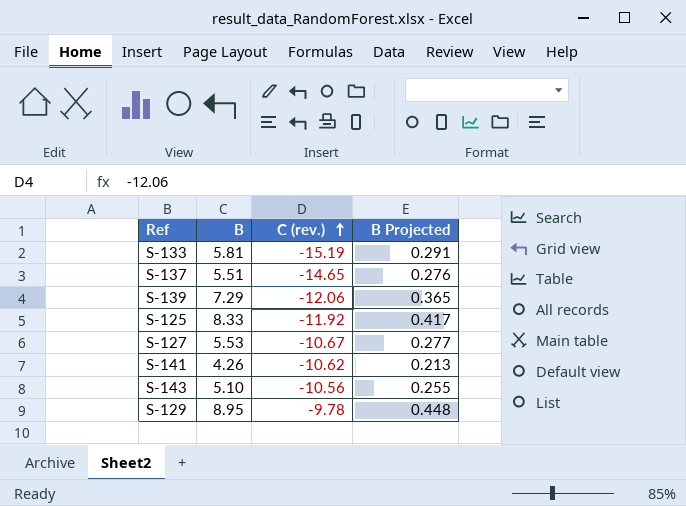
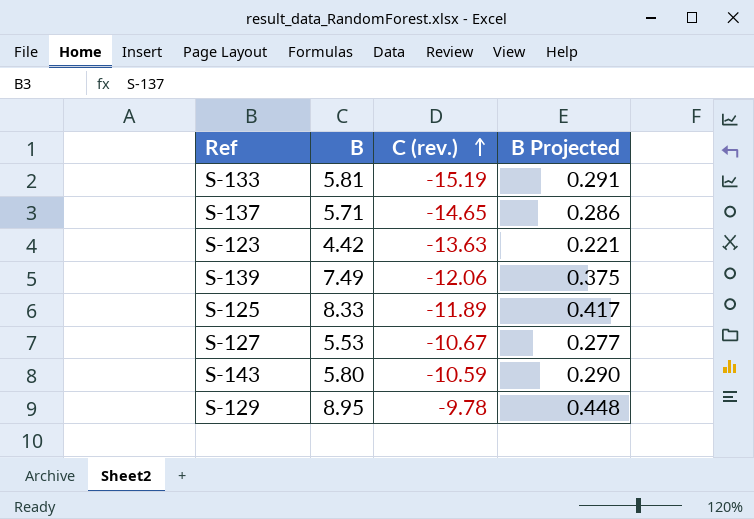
row S-141: 4.26 | -10.62 | 0.213 -> none
S-137 | B: 5.51 -> 5.71
S-137 | B Projected: 0.276 -> 0.286
row S-123: none -> 4.42 | -13.63 | 0.221
S-139 | B: 7.29 -> 7.49
S-139 | B Projected: 0.365 -> 0.375
S-125 | C (rev.): -11.92 -> -11.89
S-143 | B: 5.10 -> 5.80
S-143 | C (rev.): -10.56 -> -10.59
S-143 | B Projected: 0.255 -> 0.290

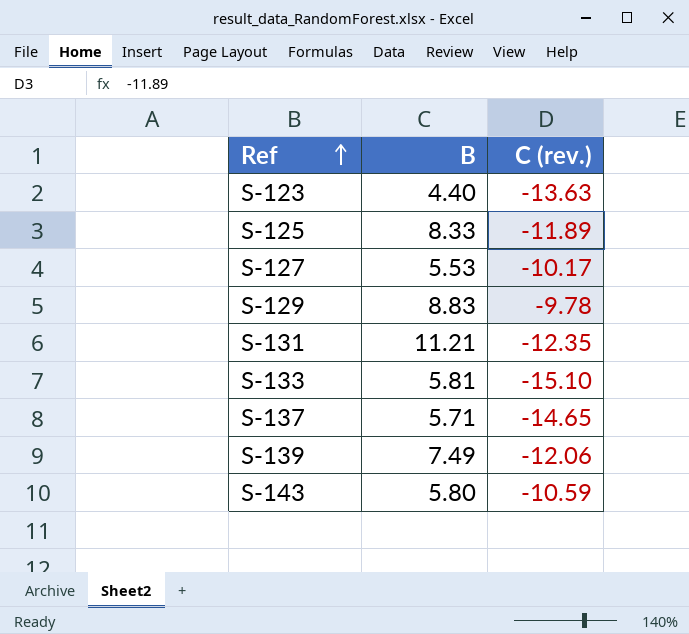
row order: C (rev.) ascending -> Ref ascending
column B Projected | formula: [B] * 0.05 -> none
S-123 | B: 4.42 -> 4.40
S-127 | C (rev.): -10.67 -> -10.17
S-129 | B: 8.95 -> 8.83
row S-131: none -> 11.21 | -12.35
S-133 | C (rev.): -15.19 -> -15.10

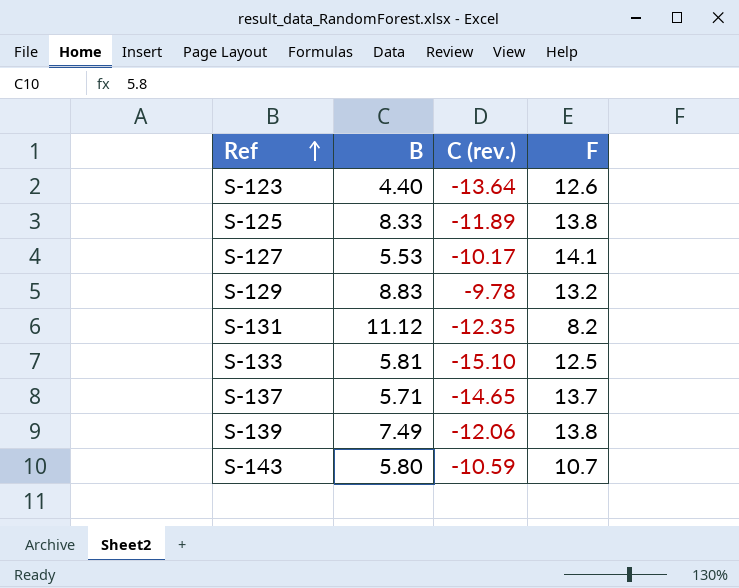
column F | position: none -> 4
S-123 | C (rev.): -13.63 -> -13.64
S-131 | B: 11.21 -> 11.12

